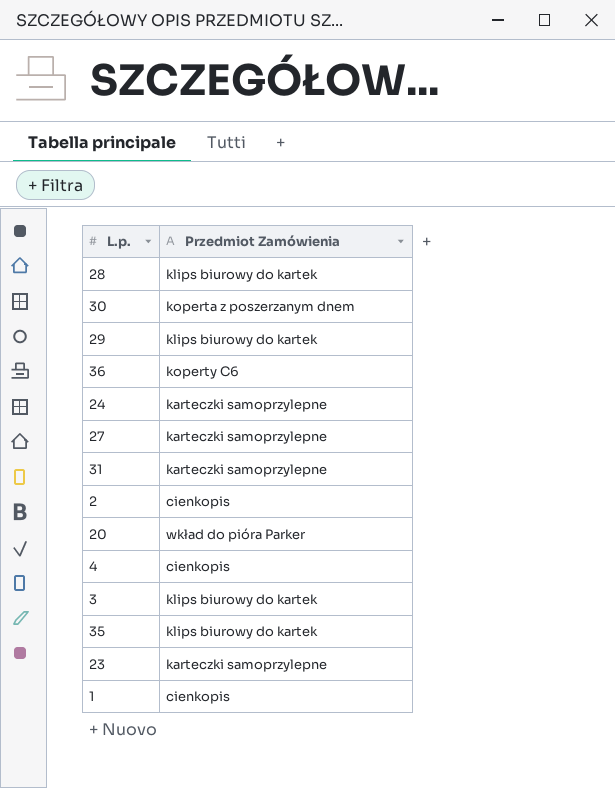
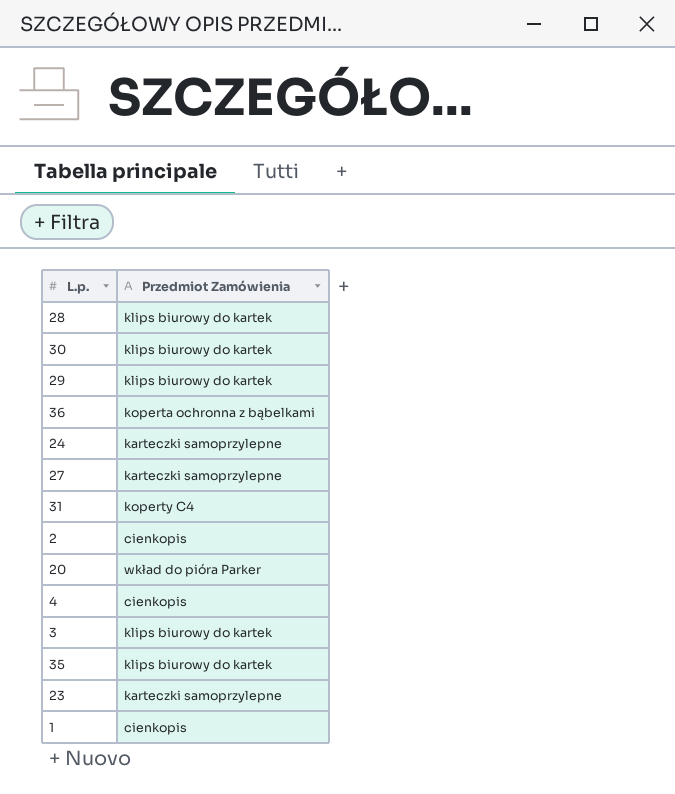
30 | Przedmiot Zamówienia: koperta z poszerzanym dnem -> klips biurowy do kartek
36 | Przedmiot Zamówienia: koperty C6 -> koperta ochronna z bąbelkami
31 | Przedmiot Zamówienia: karteczki samoprzylepne -> koperty C4

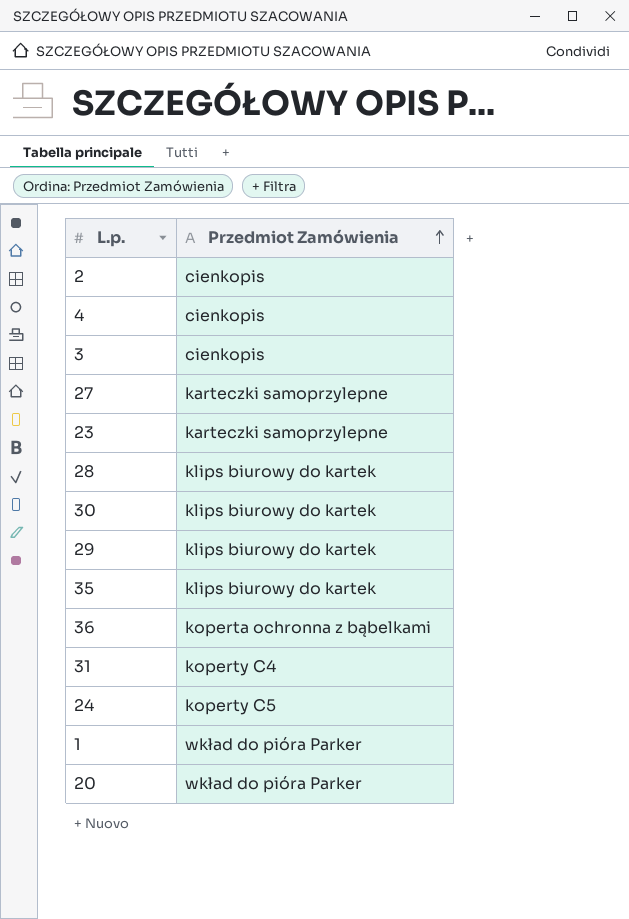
row order: none -> Przedmiot Zamówienia ascending
3 | Przedmiot Zamówienia: klips biurowy do kartek -> cienkopis
24 | Przedmiot Zamówienia: karteczki samoprzylepne -> koperty C5
1 | Przedmiot Zamówienia: cienkopis -> wkład do pióra Parker

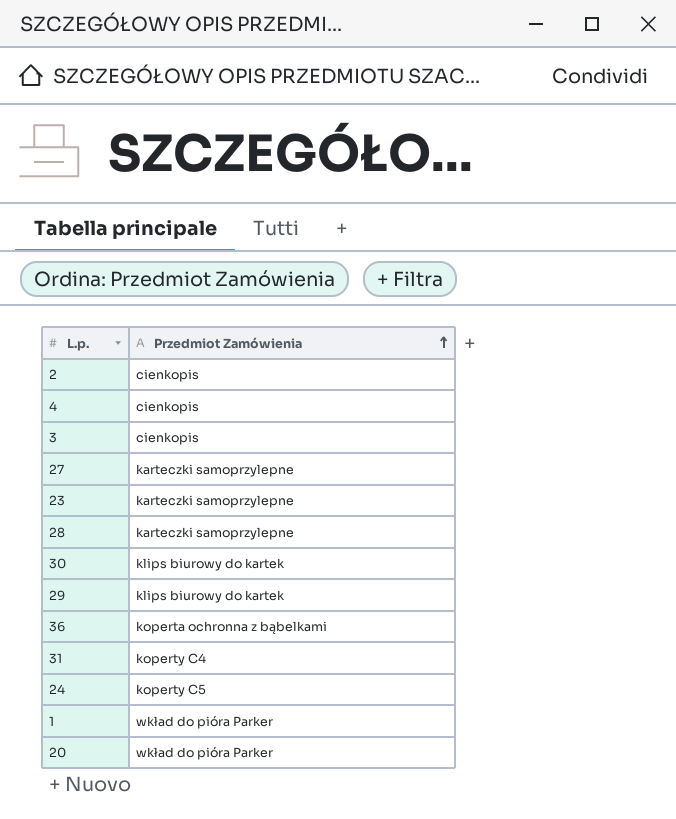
row 35: klips biurowy do kartek -> none
28 | Przedmiot Zamówienia: klips biurowy do kartek -> karteczki samoprzylepne

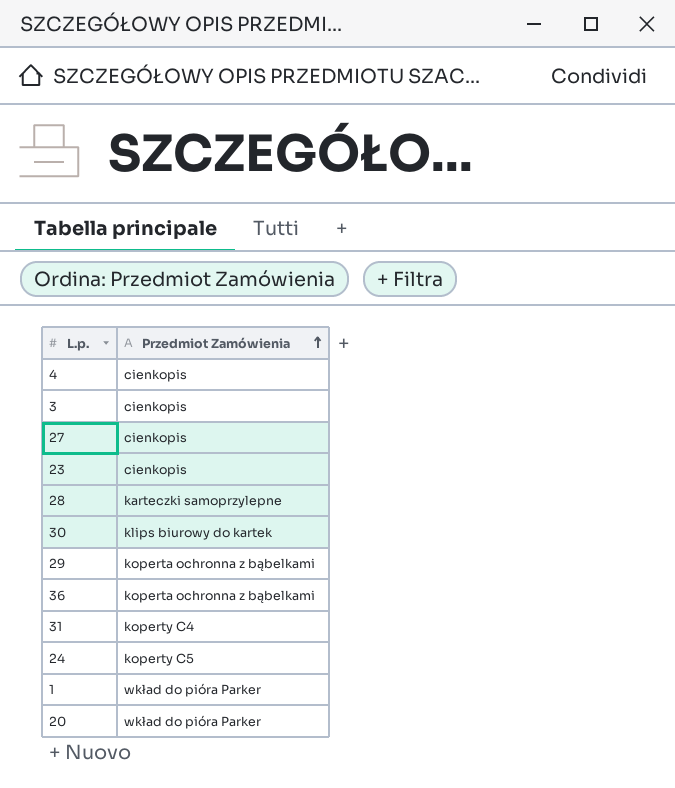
row 2: cienkopis -> none
27 | Przedmiot Zamówienia: karteczki samoprzylepne -> cienkopis
23 | Przedmiot Zamówienia: karteczki samoprzylepne -> cienkopis
29 | Przedmiot Zamówienia: klips biurowy do kartek -> koperta ochronna z bąbelkami

